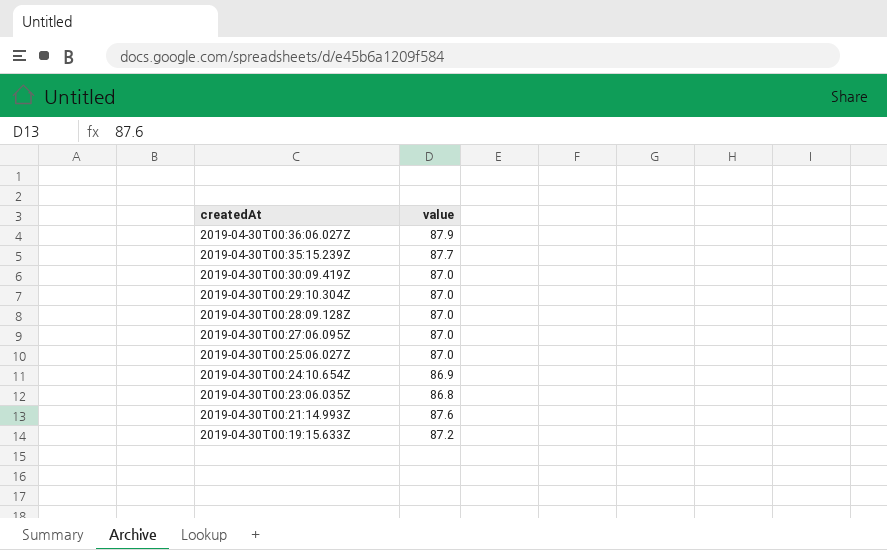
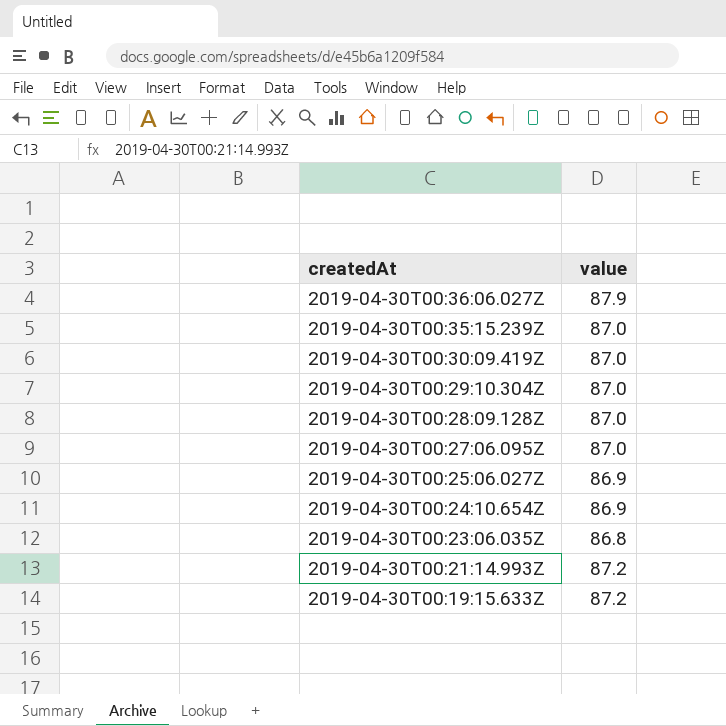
2019-04-30T00:35:15.239Z | value: 87.7 -> 87.0
2019-04-30T00:25:06.027Z | value: 87.0 -> 86.9
2019-04-30T00:21:14.993Z | value: 87.6 -> 87.2

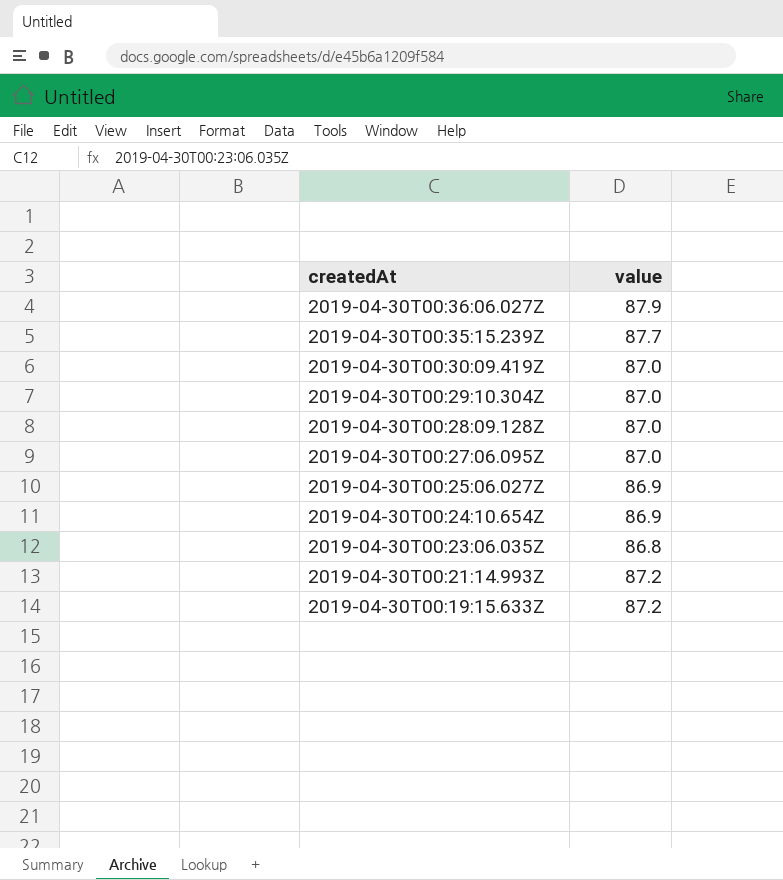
2019-04-30T00:35:15.239Z | value: 87.0 -> 87.7

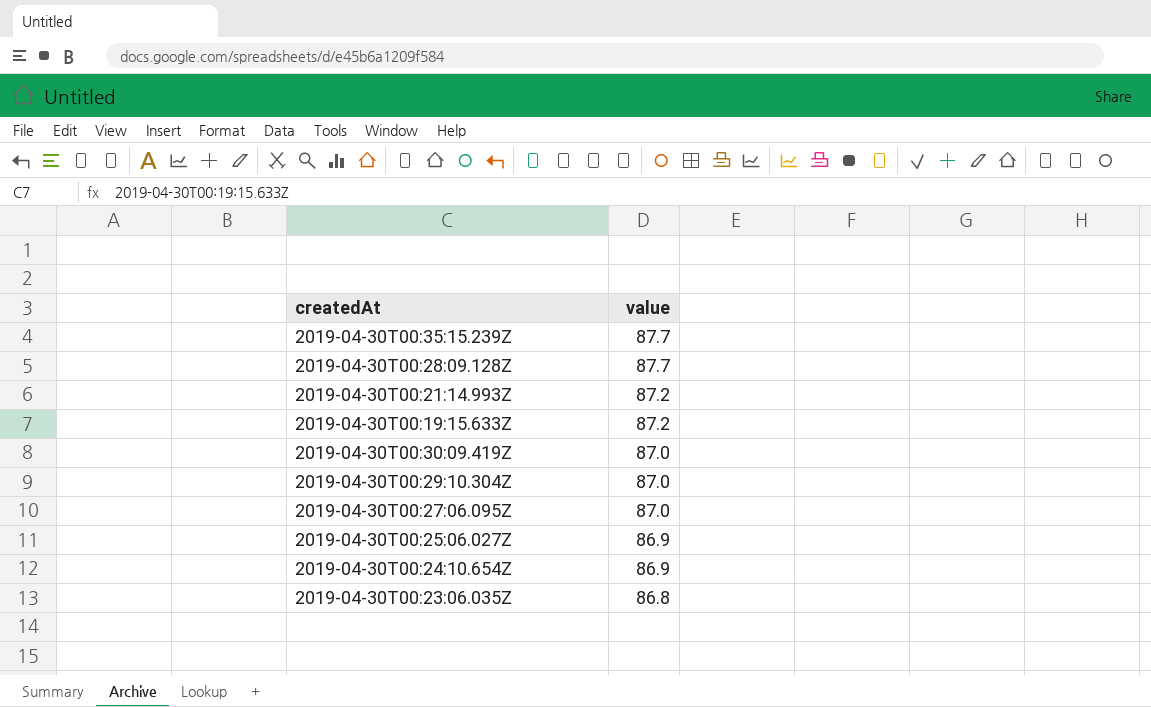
row order: createdAt descending -> value descending
row 2019-04-30T00:36:06.027Z: 87.9 -> none
2019-04-30T00:28:09.128Z | value: 87.0 -> 87.7

